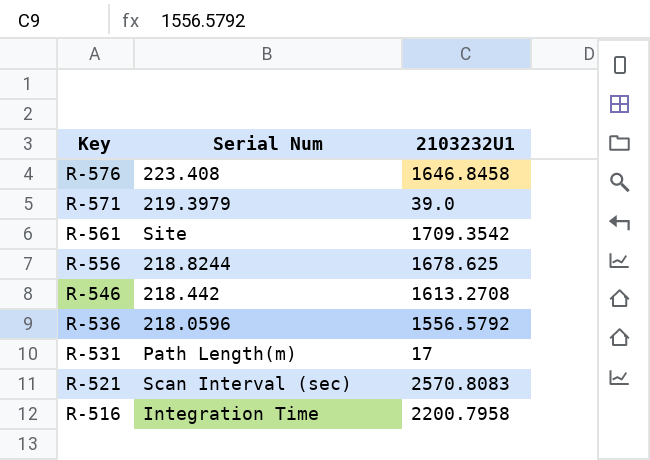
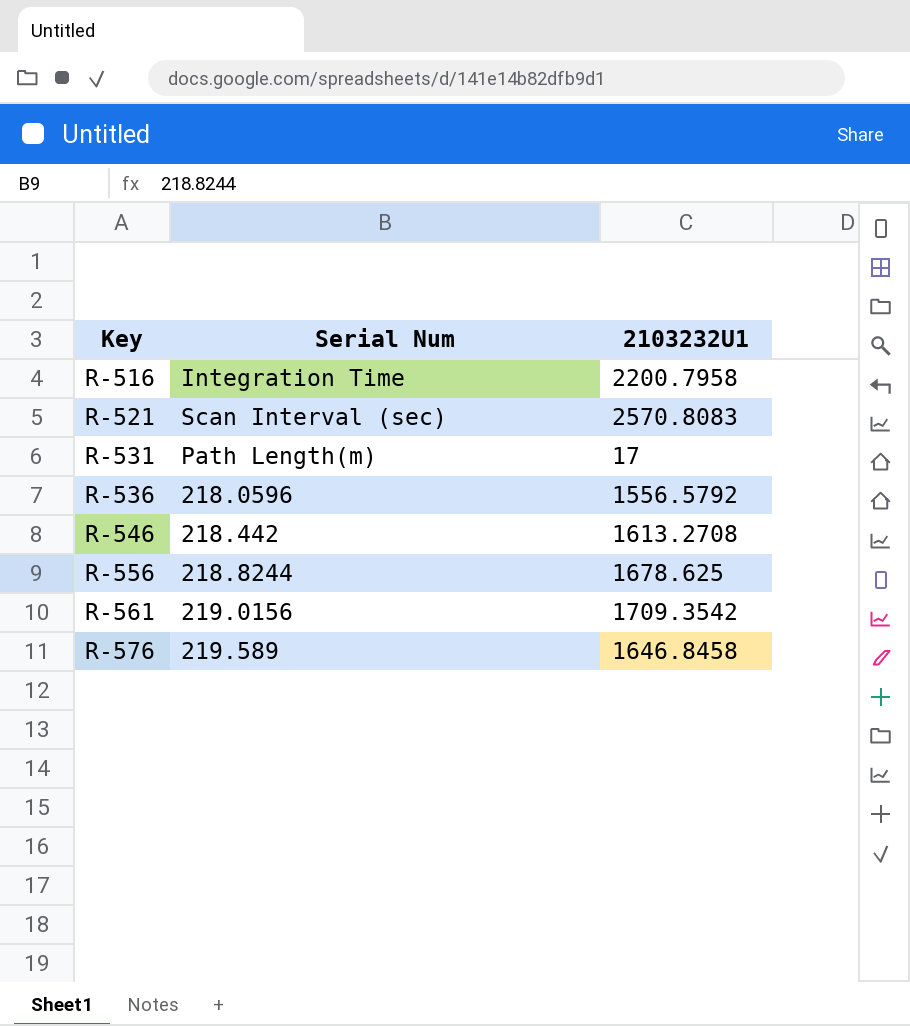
row order: Key descending -> Key ascending
row R-571: 219.3979 | 39.0 -> none
R-561 | Serial Num: Site -> 219.0156
R-576 | Serial Num: 223.408 -> 219.589

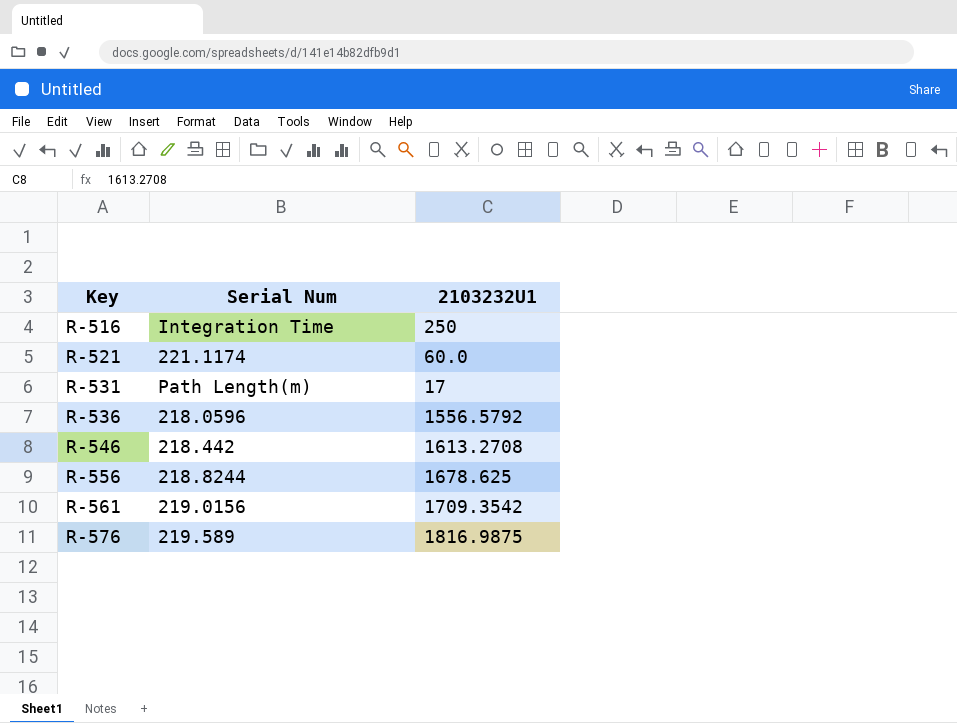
R-516 | 2103232U1: 2200.7958 -> 250
R-521 | Serial Num: Scan Interval (sec) -> 221.1174
R-521 | 2103232U1: 2570.8083 -> 60.0
R-576 | 2103232U1: 1646.8458 -> 1816.9875

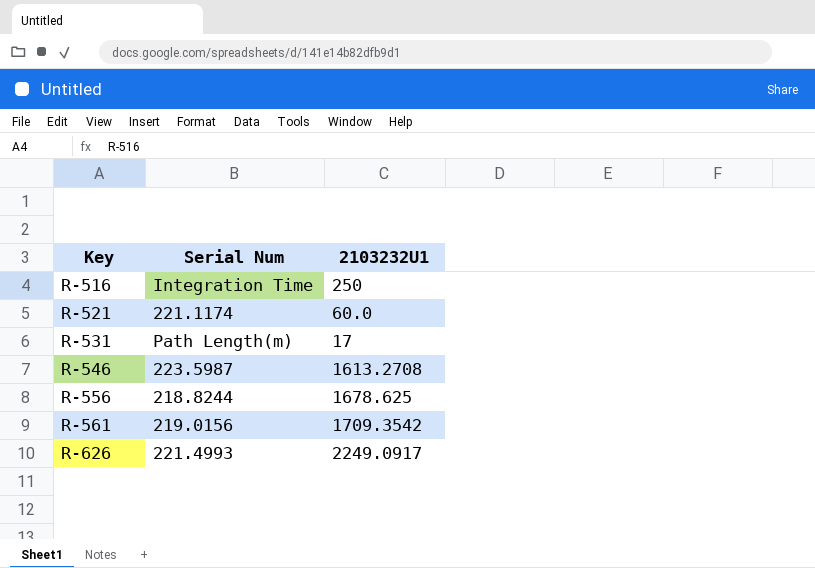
row R-536: 218.0596 | 1556.5792 -> none
row R-576: 219.589 | 1816.9875 -> none
R-546 | Serial Num: 218.442 -> 223.5987
row R-626: none -> 221.4993 | 2249.0917

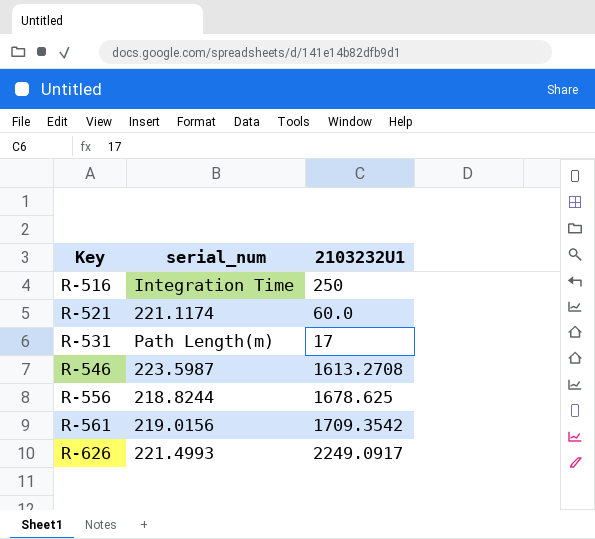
column name: Serial Num -> serial_num

